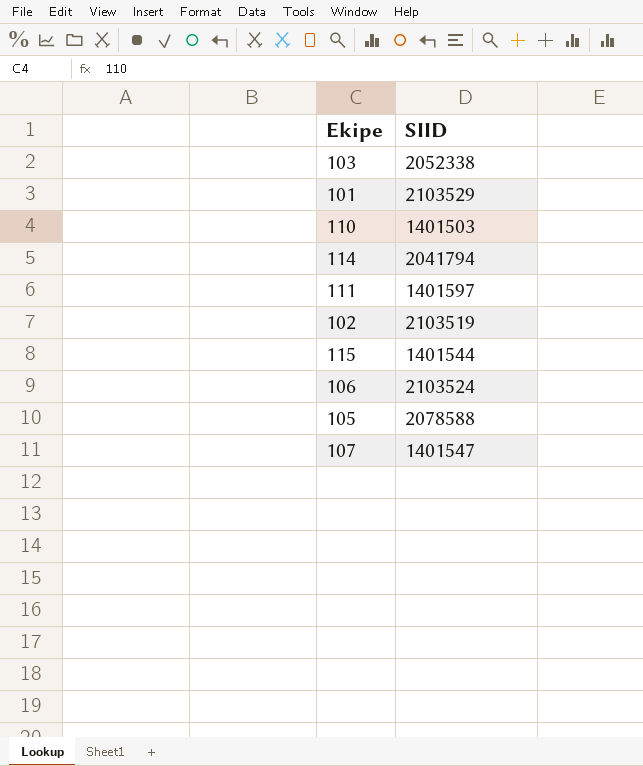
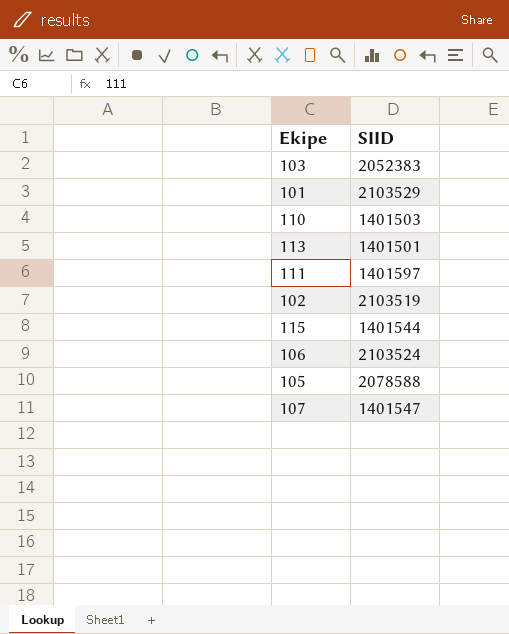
row 114: 2041794 -> none
103 | SIID: 2052338 -> 2052383
row 113: none -> 1401501

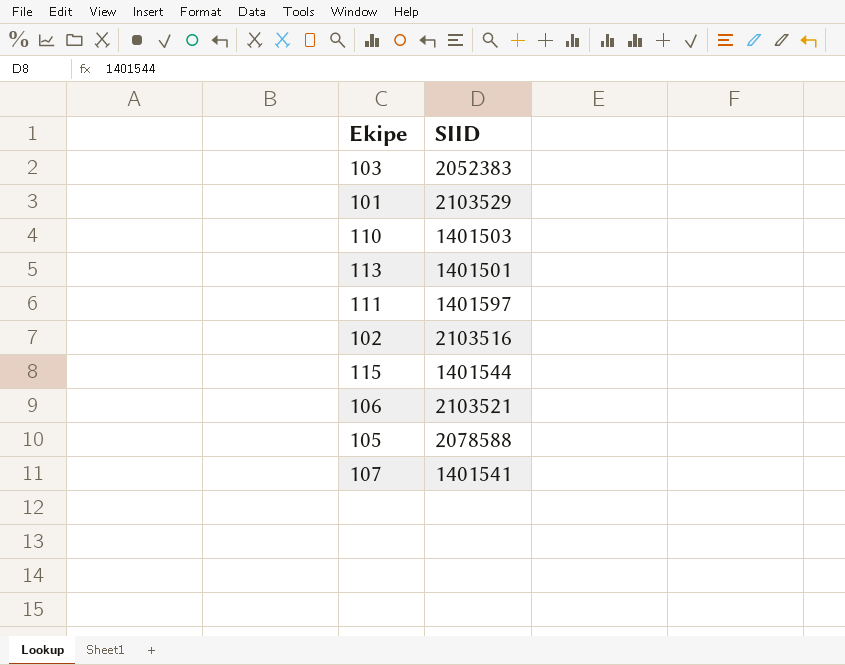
102 | SIID: 2103519 -> 2103516
106 | SIID: 2103524 -> 2103521
107 | SIID: 1401547 -> 1401541

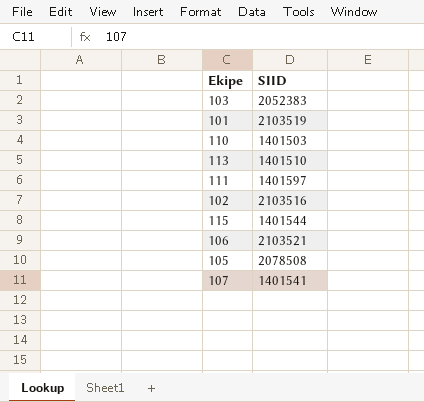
101 | SIID: 2103529 -> 2103519
113 | SIID: 1401501 -> 1401510
105 | SIID: 2078588 -> 2078508

